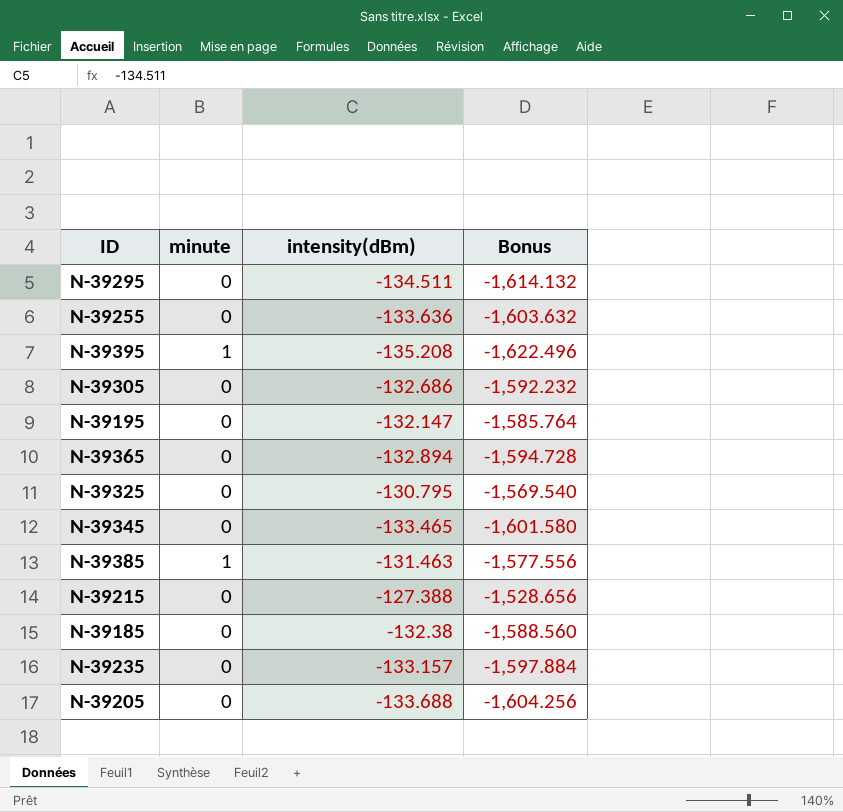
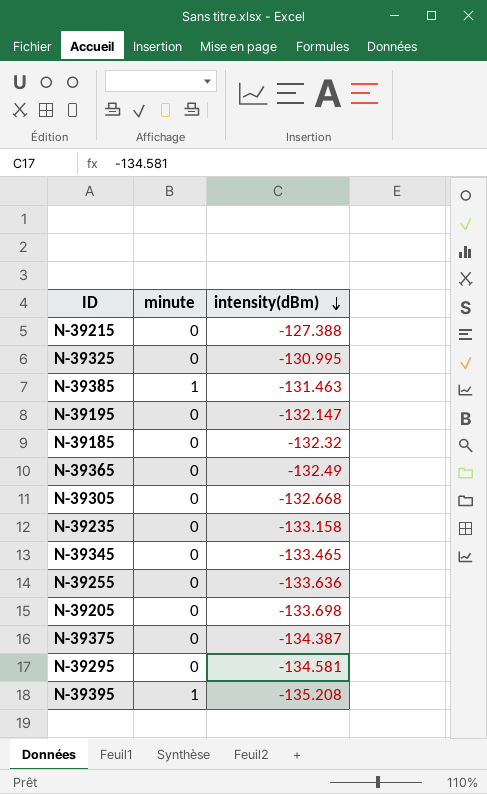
row order: none -> intensity(dBm) descending
column Bonus | formula: [intensity(dBm)] * 12 -> none
N-39325 | intensity(dBm): -130.795 -> -130.995
N-39185 | intensity(dBm): -132.38 -> -132.32
N-39365 | intensity(dBm): -132.894 -> -132.49
N-39305 | intensity(dBm): -132.686 -> -132.668
N-39235 | intensity(dBm): -133.157 -> -133.158
N-39205 | intensity(dBm): -133.688 -> -133.698
row N-39375: none -> 0 | -134.387
N-39295 | intensity(dBm): -134.511 -> -134.581

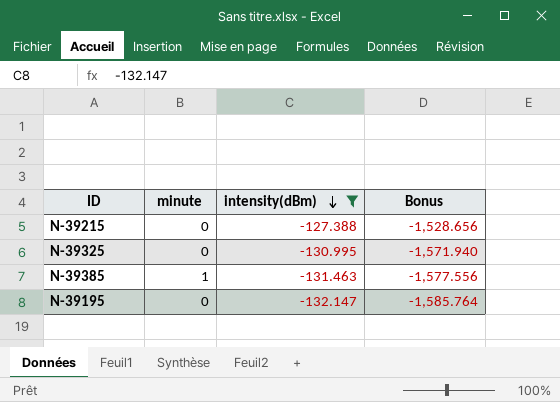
filter: none -> intensity(dBm) >= -132.147
column Bonus | formula: none -> [intensity(dBm)] * 12

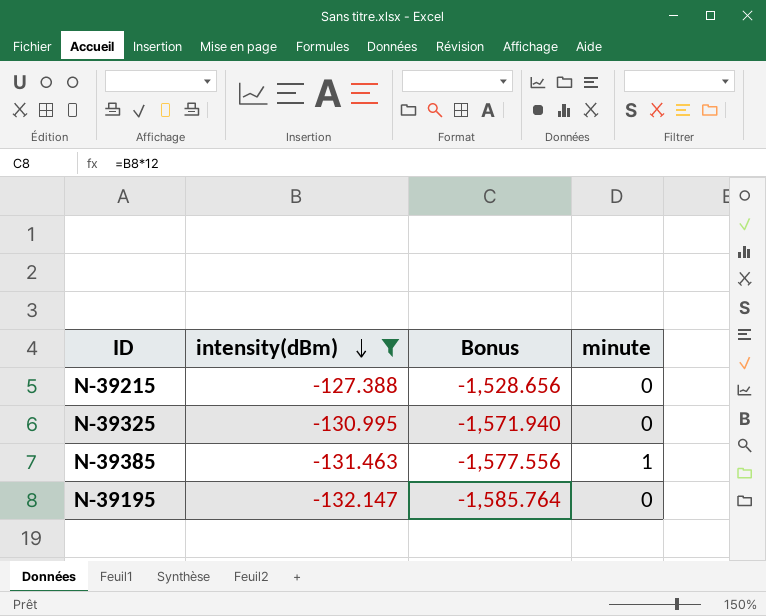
column minute | position: 2 -> 4

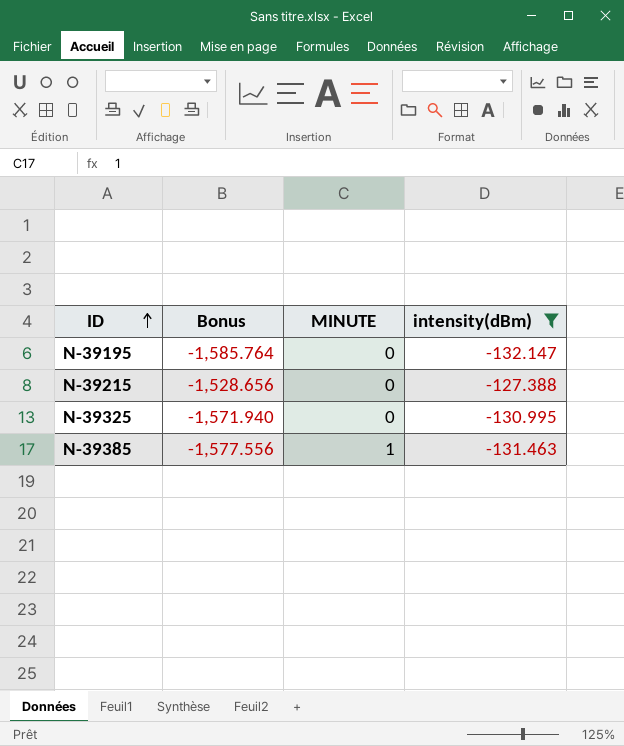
row order: intensity(dBm) descending -> ID ascending
column name: minute -> MINUTE
column intensity(dBm) | position: 2 -> 4

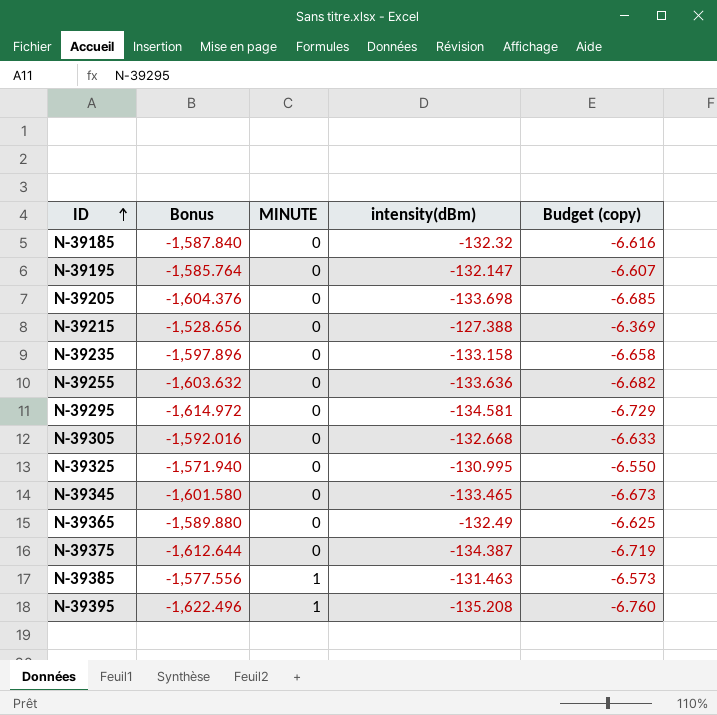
filter: intensity(dBm) >= -132.147 -> none
column Budget (copy) | formula: none -> [intensity(dBm)] * 0.05

